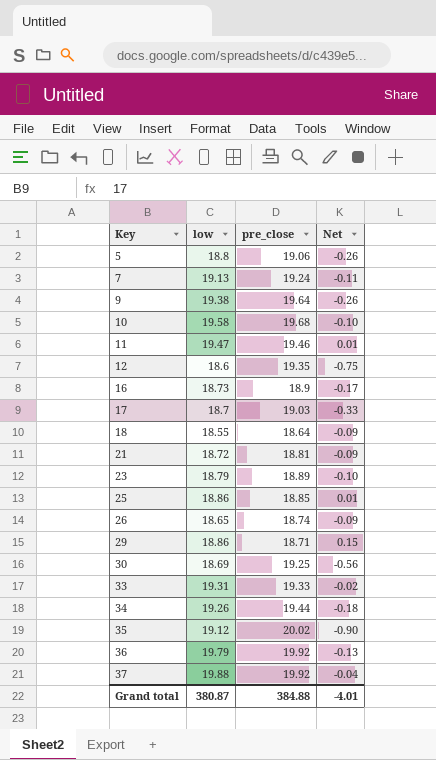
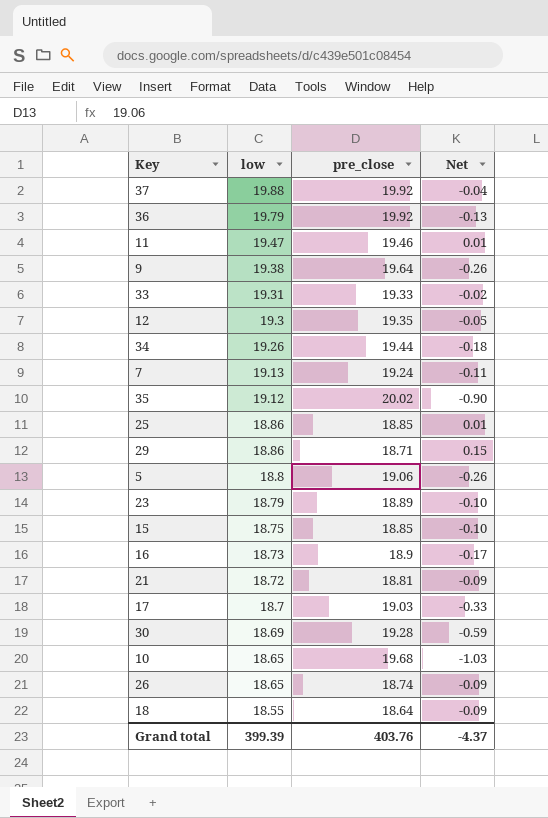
row order: Key ascending -> low descending
12 | low: 18.6 -> 19.3
12 | Net: -0.75 -> -0.05
row 15: none -> 18.75 | 18.85 | -0.10
30 | pre_close: 19.25 -> 19.28
30 | Net: -0.56 -> -0.59
10 | low: 19.58 -> 18.65
10 | Net: -0.10 -> -1.03
Grand total | low: 380.87 -> 399.39
Grand total | pre_close: 384.88 -> 403.76
Grand total | Net: -4.01 -> -4.37

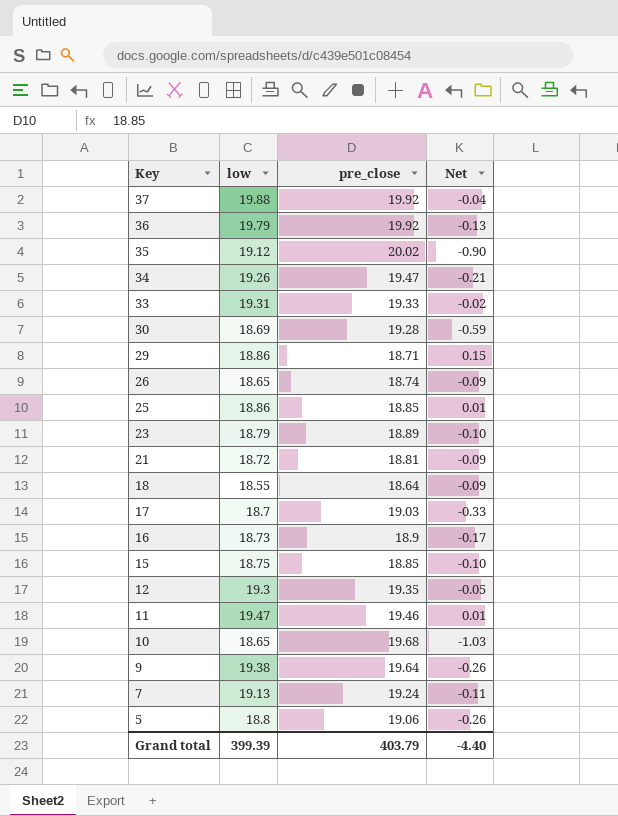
row order: low descending -> Key descending
34 | pre_close: 19.44 -> 19.47
34 | Net: -0.18 -> -0.21
Grand total | pre_close: 403.76 -> 403.79
Grand total | Net: -4.37 -> -4.40

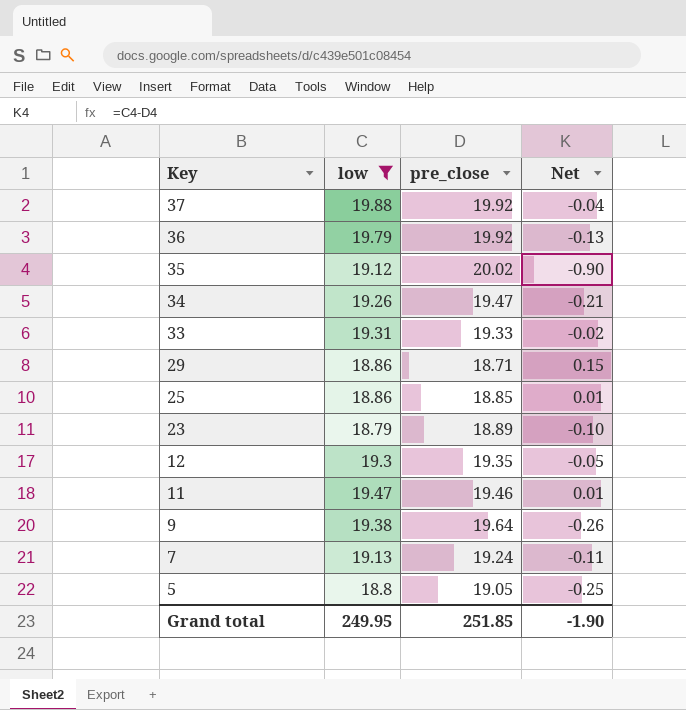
filter: none -> low >= 18.79
5 | pre_close: 19.06 -> 19.05
5 | Net: -0.26 -> -0.25
Grand total | low: 399.39 -> 249.95
Grand total | pre_close: 403.79 -> 251.85
Grand total | Net: -4.40 -> -1.90

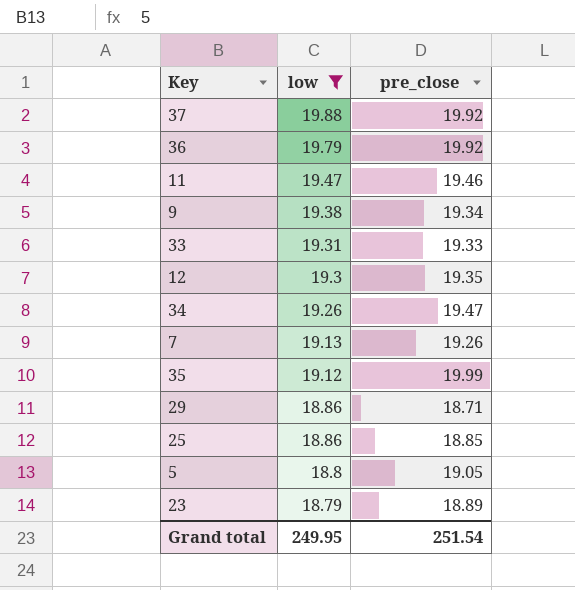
row order: Key descending -> low descending
column Net | formula: [low] - [pre_close] -> none
9 | pre_close: 19.64 -> 19.34
7 | pre_close: 19.24 -> 19.26
35 | pre_close: 20.02 -> 19.99
Grand total | pre_close: 251.85 -> 251.54

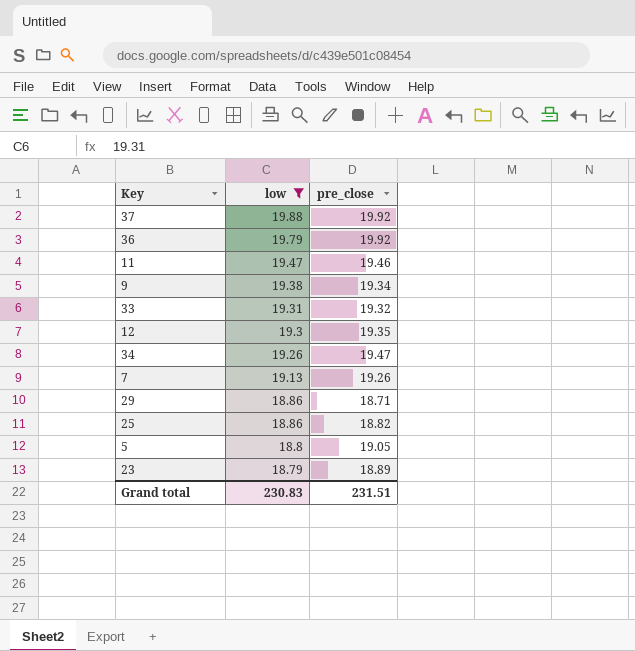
row 35: 19.12 | 19.99 -> none
33 | pre_close: 19.33 -> 19.32
25 | pre_close: 18.85 -> 18.82
Grand total | low: 249.95 -> 230.83
Grand total | pre_close: 251.54 -> 231.51

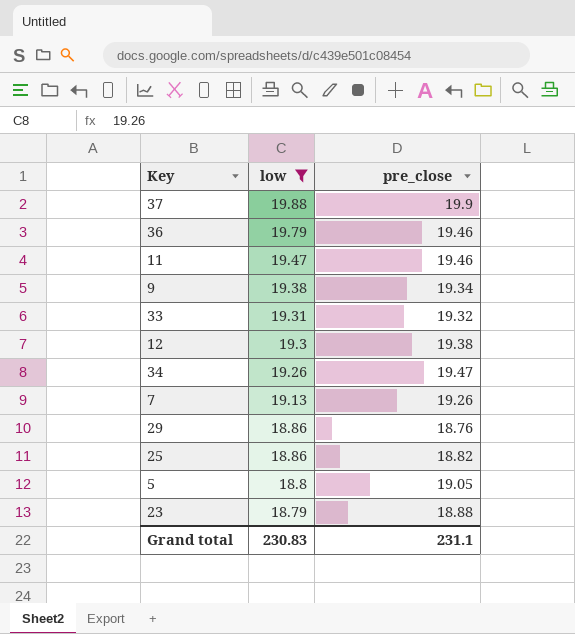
37 | pre_close: 19.92 -> 19.9
36 | pre_close: 19.92 -> 19.46
12 | pre_close: 19.35 -> 19.38
29 | pre_close: 18.71 -> 18.76
23 | pre_close: 18.89 -> 18.88
Grand total | pre_close: 231.51 -> 231.1

